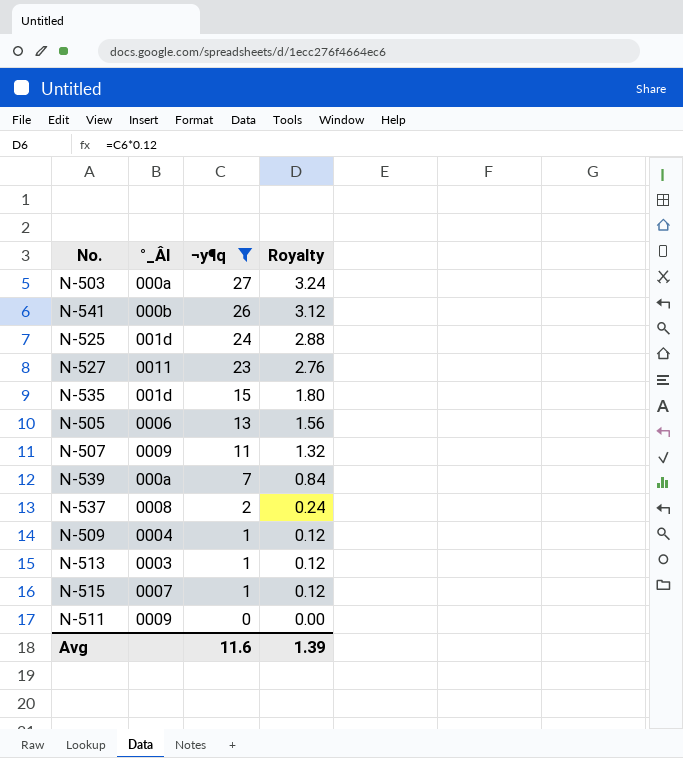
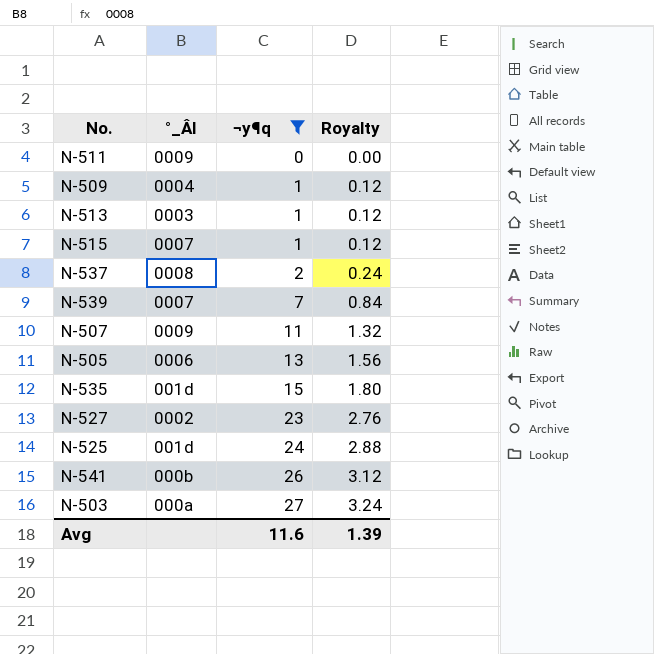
row order: ¬y¶q descending -> ¬y¶q ascending
N-539 | °_ÂI: 000a -> 0007
N-527 | °_ÂI: 0011 -> 0002

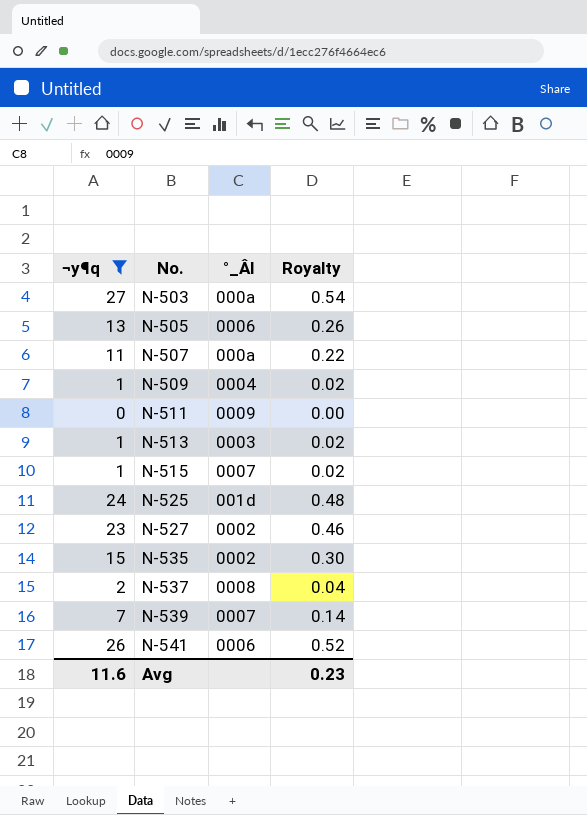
row order: ¬y¶q ascending -> No. ascending
column ¬y¶q | position: 3 -> 1
column Royalty | formula: [¬y¶q] * 0.12 -> [¬y¶q] * 0.02
N-507 | °_ÂI: 0009 -> 000a
N-535 | °_ÂI: 001d -> 0002
N-541 | °_ÂI: 000b -> 0006
Avg | Royalty: 1.39 -> 0.23

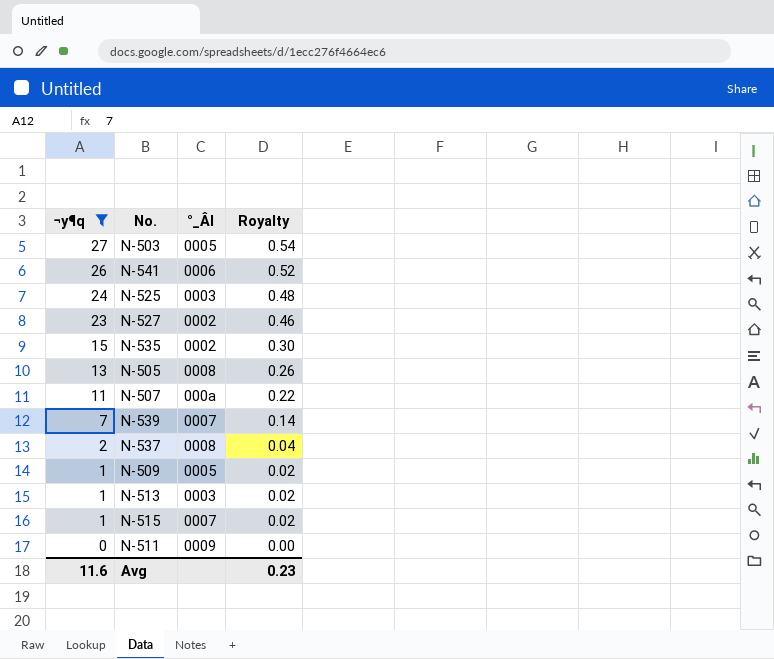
row order: No. ascending -> ¬y¶q descending
N-503 | °_ÂI: 000a -> 0005
N-525 | °_ÂI: 001d -> 0003
N-505 | °_ÂI: 0006 -> 0008
N-509 | °_ÂI: 0004 -> 0005

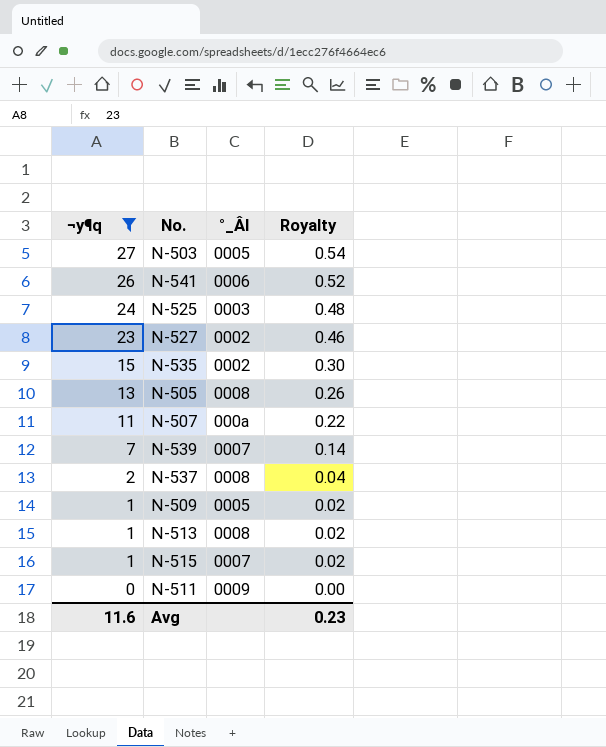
N-513 | °_ÂI: 0003 -> 0008

